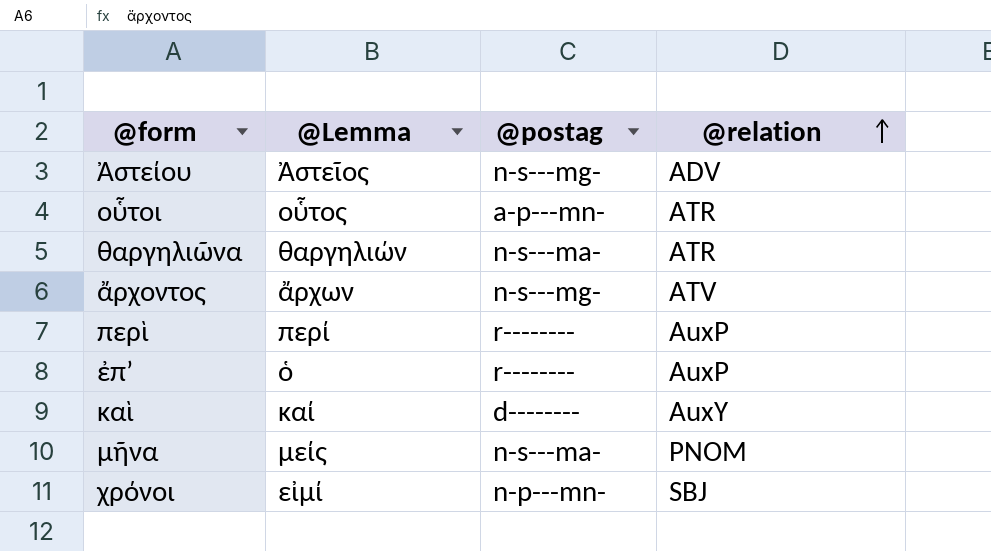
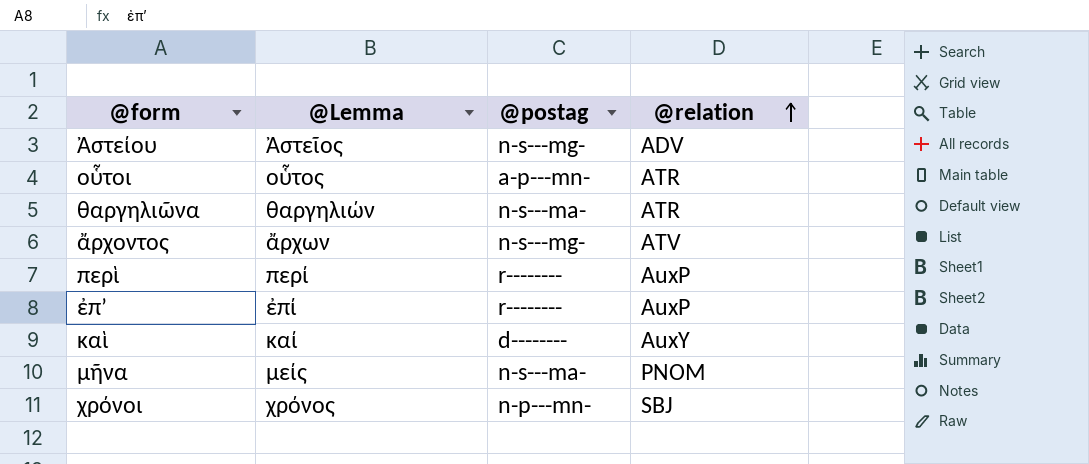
ἐπ’ | @Lemma: ὁ -> ἐπί
χρόνοι | @Lemma: εἰμί -> χρόνος

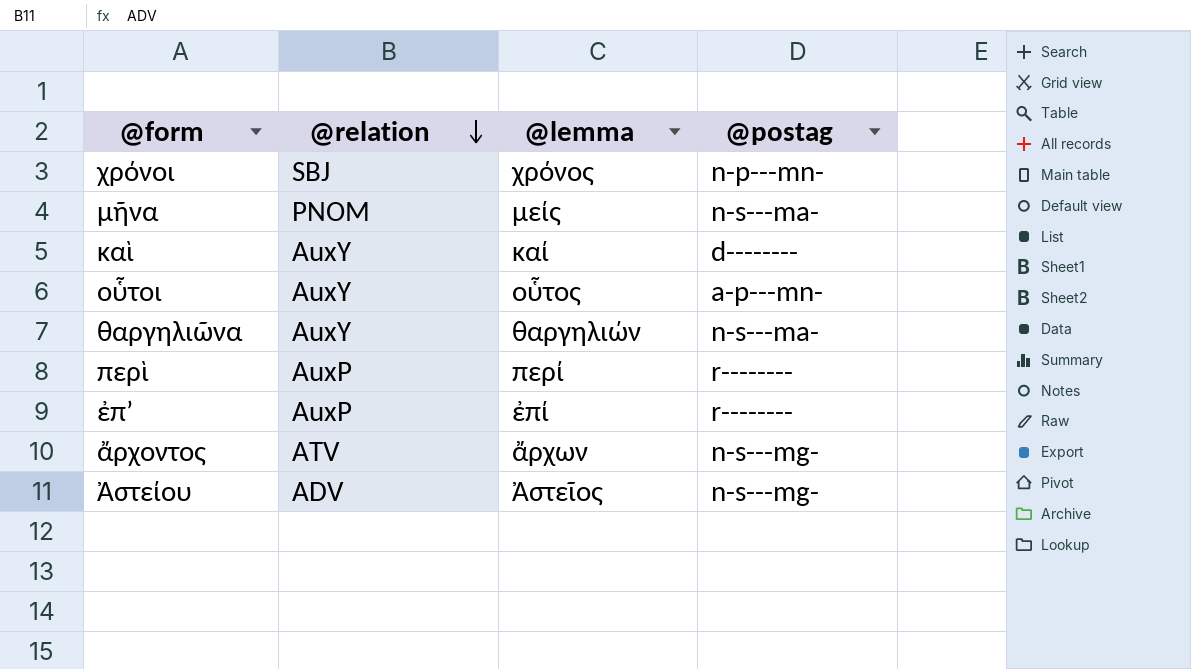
row order: @relation ascending -> @relation descending
column @relation | position: 4 -> 2
column name: @Lemma -> @lemma
οὗτοι | @relation: ATR -> AuxY
θαργηλιῶνα | @relation: ATR -> AuxY

